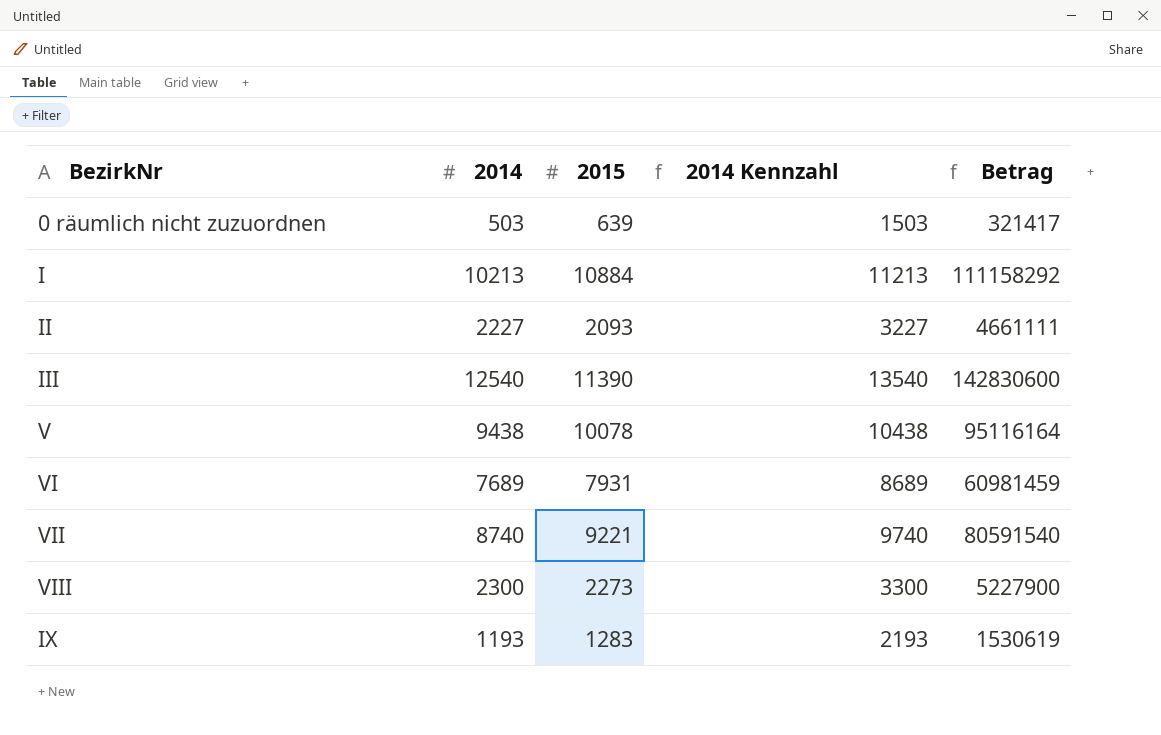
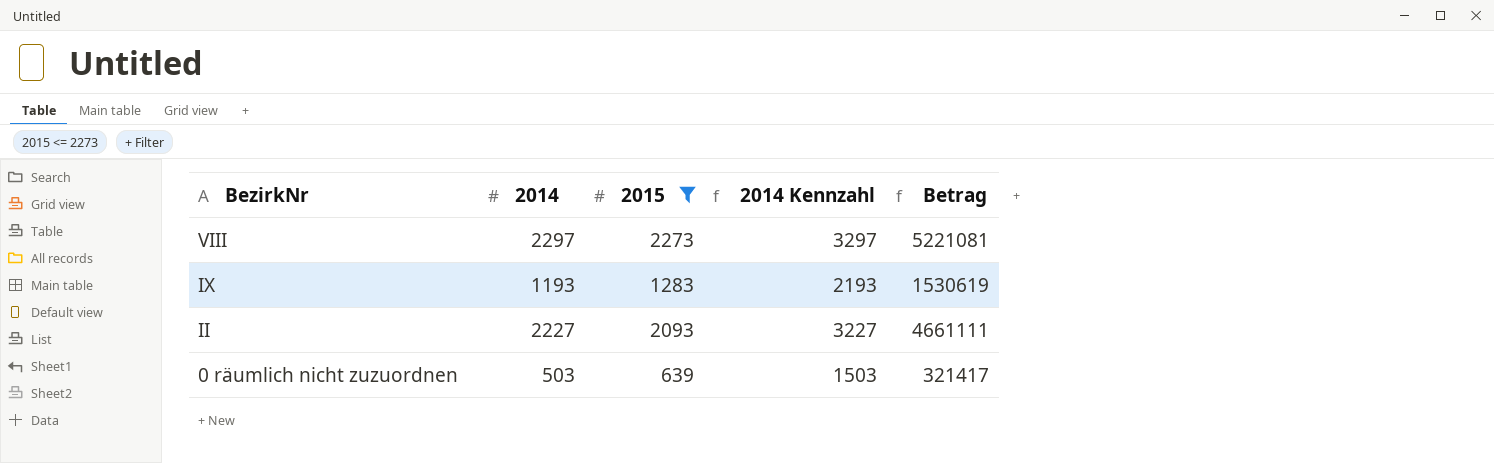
filter: none -> 2015 <= 2273
row order: none -> BezirkNr descending
VIII | 2014: 2300 -> 2297
VIII | 2014 Kennzahl: 3300 -> 3297
VIII | Betrag: 5227900 -> 5221081

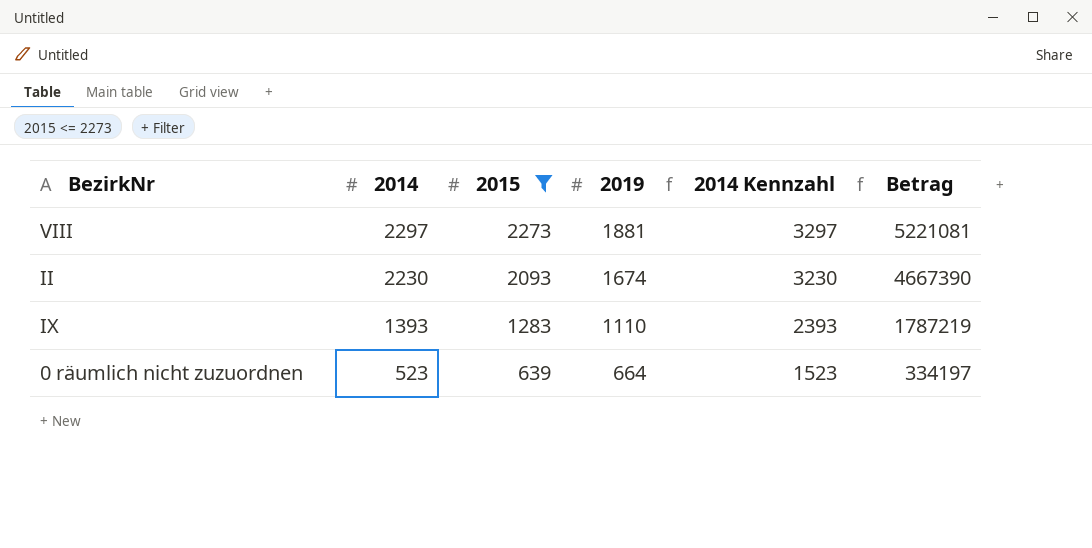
row order: BezirkNr descending -> 2014 descending
column 2019 | position: none -> 4
II | 2014: 2227 -> 2230
II | 2014 Kennzahl: 3227 -> 3230
II | Betrag: 4661111 -> 4667390
IX | 2014: 1193 -> 1393
IX | 2014 Kennzahl: 2193 -> 2393
IX | Betrag: 1530619 -> 1787219
0 räumlich nicht zuzuordnen | 2014: 503 -> 523
0 räumlich nicht zuzuordnen | 2014 Kennzahl: 1503 -> 1523
0 räumlich nicht zuzuordnen | Betrag: 321417 -> 334197

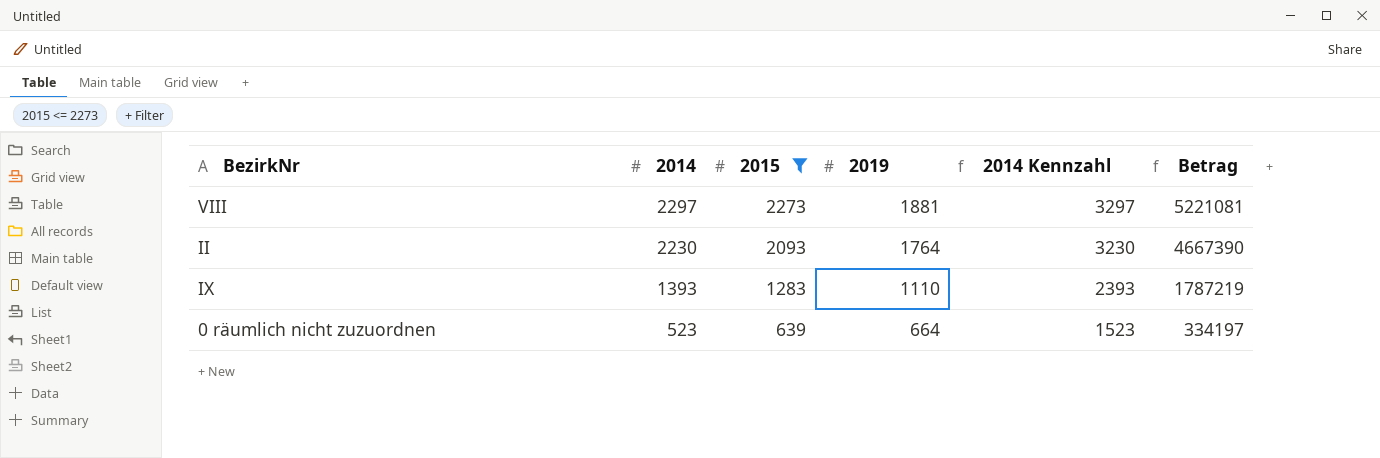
II | 2019: 1674 -> 1764

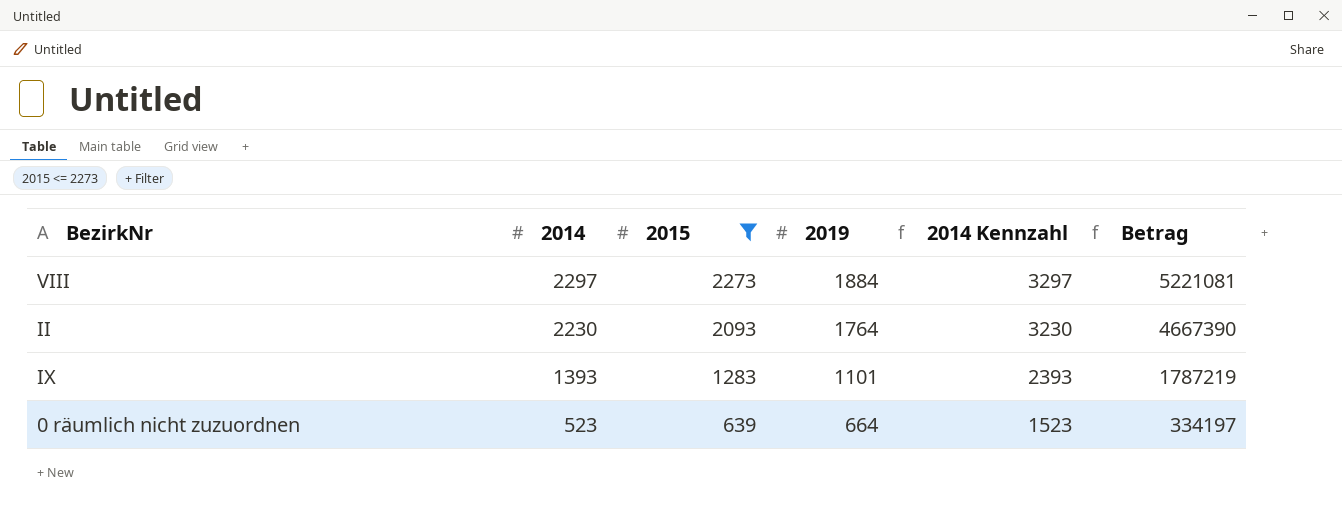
VIII | 2019: 1881 -> 1884
IX | 2019: 1110 -> 1101

